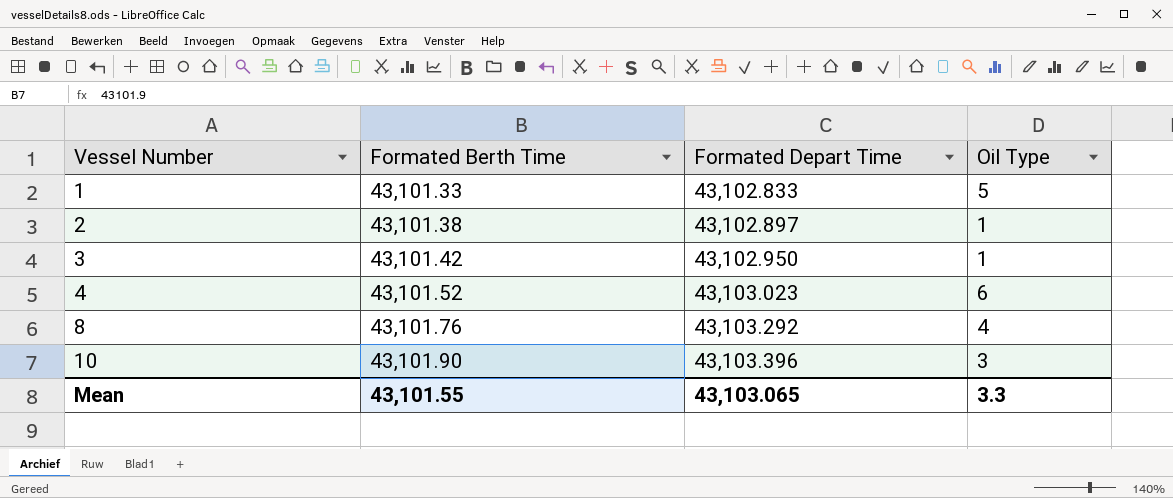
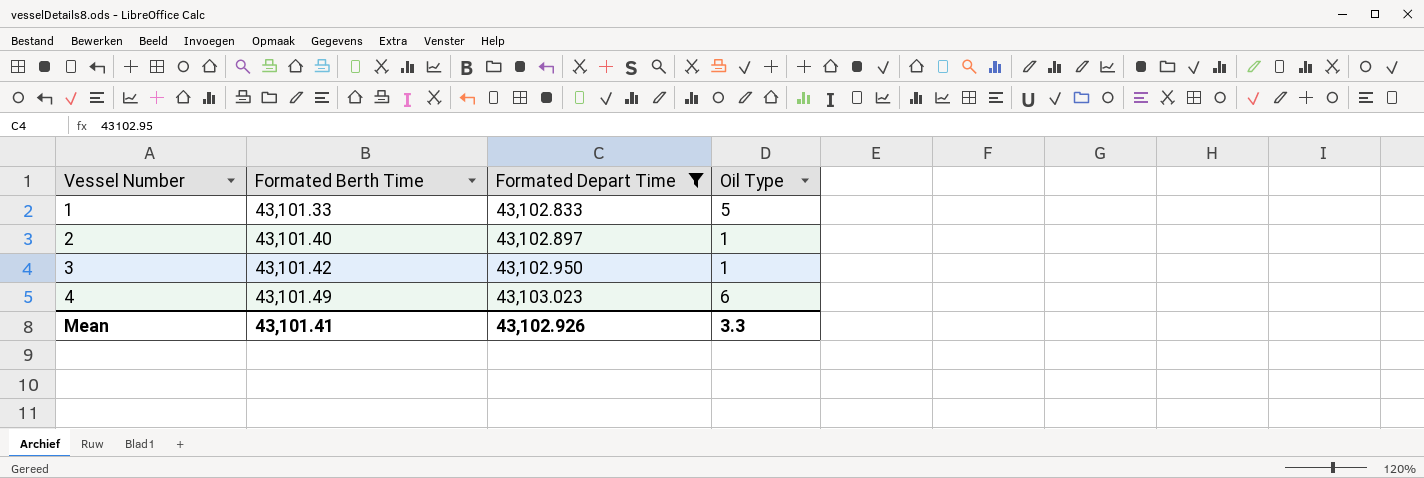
filter: none -> Formated Depart Time <= 43,103.023
2 | Formated Berth Time: 43,101.38 -> 43,101.40
4 | Formated Berth Time: 43,101.52 -> 43,101.49
Mean | Formated Berth Time: 43,101.55 -> 43,101.41
Mean | Formated Depart Time: 43,103.065 -> 43,102.926

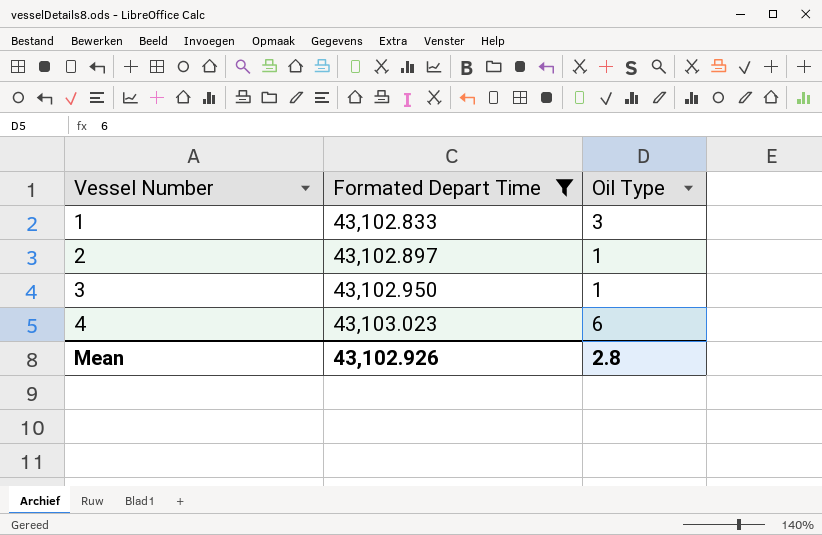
column Formated Berth Time | position: 2 -> none
1 | Oil Type: 5 -> 3
Mean | Oil Type: 3.3 -> 2.8

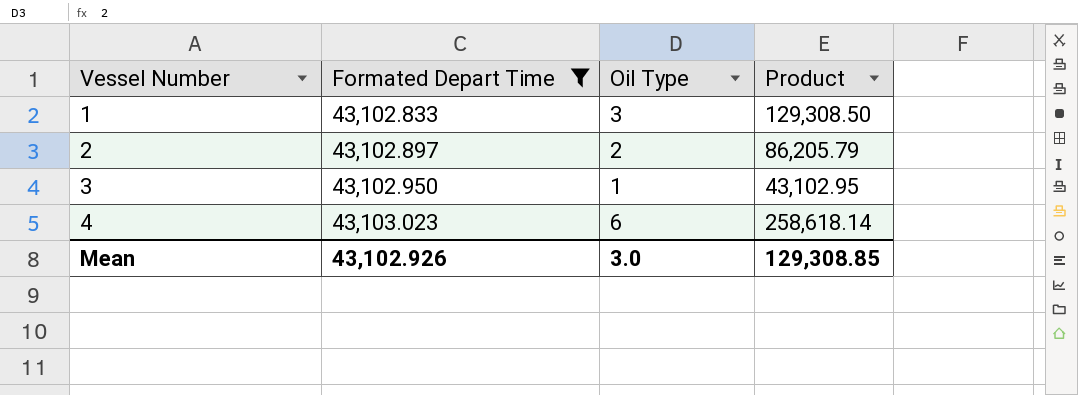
column Product | formula: none -> [Formated Depart Time] * [Oil Type]
2 | Oil Type: 1 -> 2
Mean | Oil Type: 2.8 -> 3.0

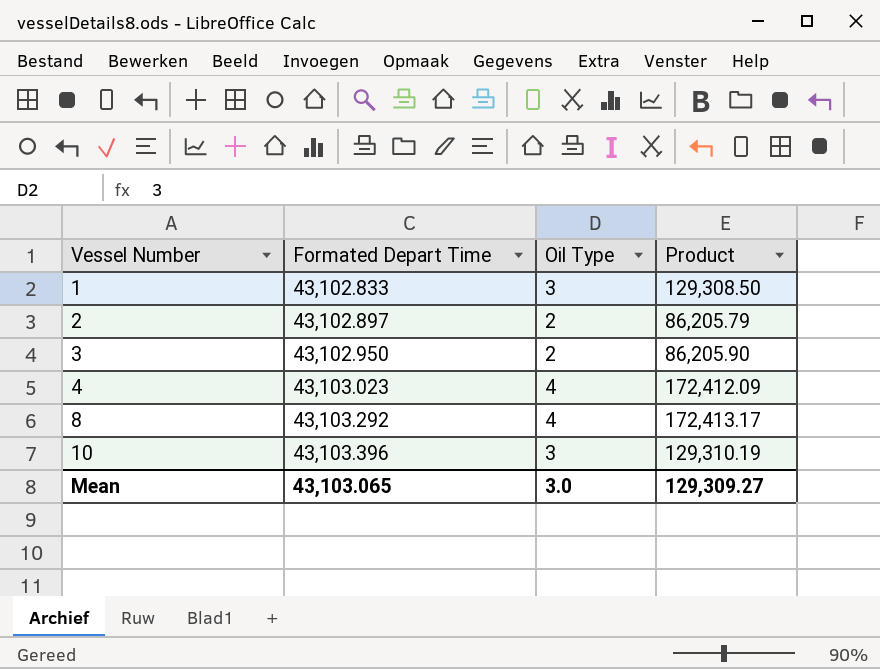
filter: Formated Depart Time <= 43,103.023 -> none
3 | Oil Type: 1 -> 2
3 | Product: 43,102.95 -> 86,205.90
4 | Oil Type: 6 -> 4
4 | Product: 258,618.14 -> 172,412.09
Mean | Formated Depart Time: 43,102.926 -> 43,103.065
Mean | Product: 129,308.85 -> 129,309.27

